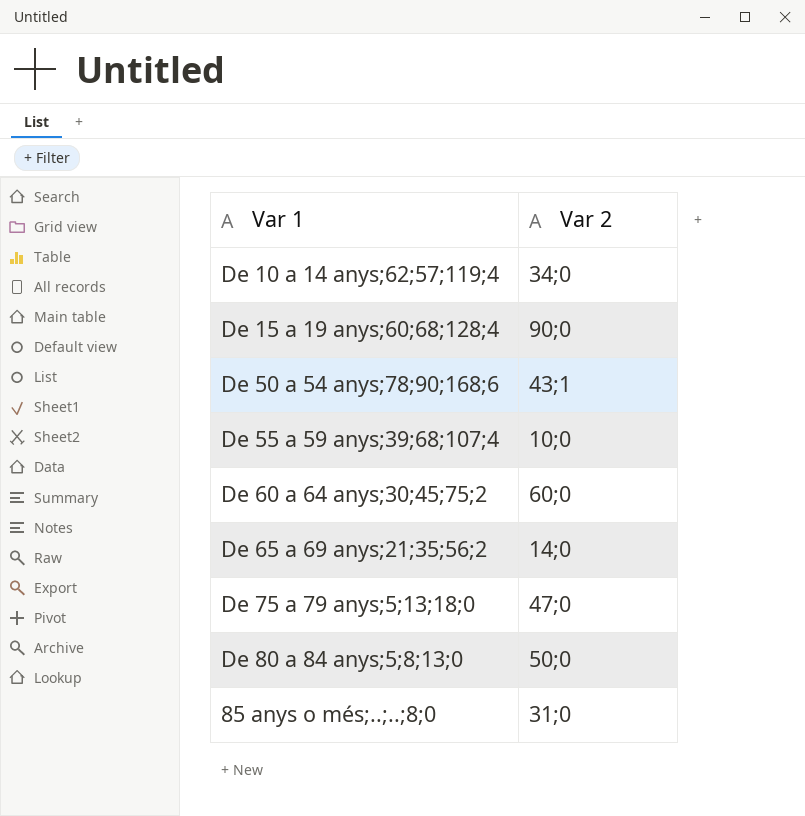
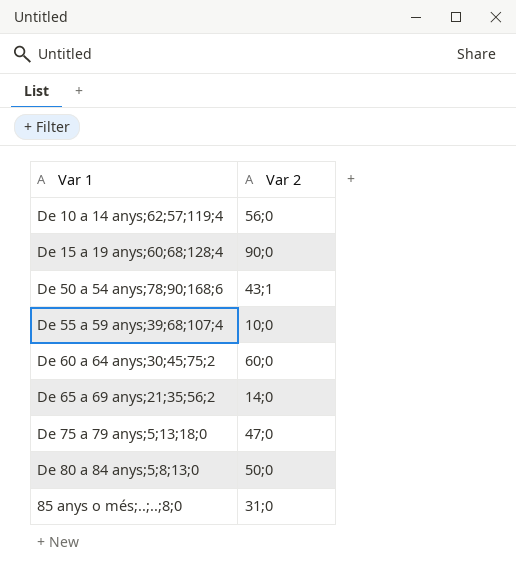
De 10 a 14 anys;62;57;119;4 | Var 2: 34;0 -> 56;0

